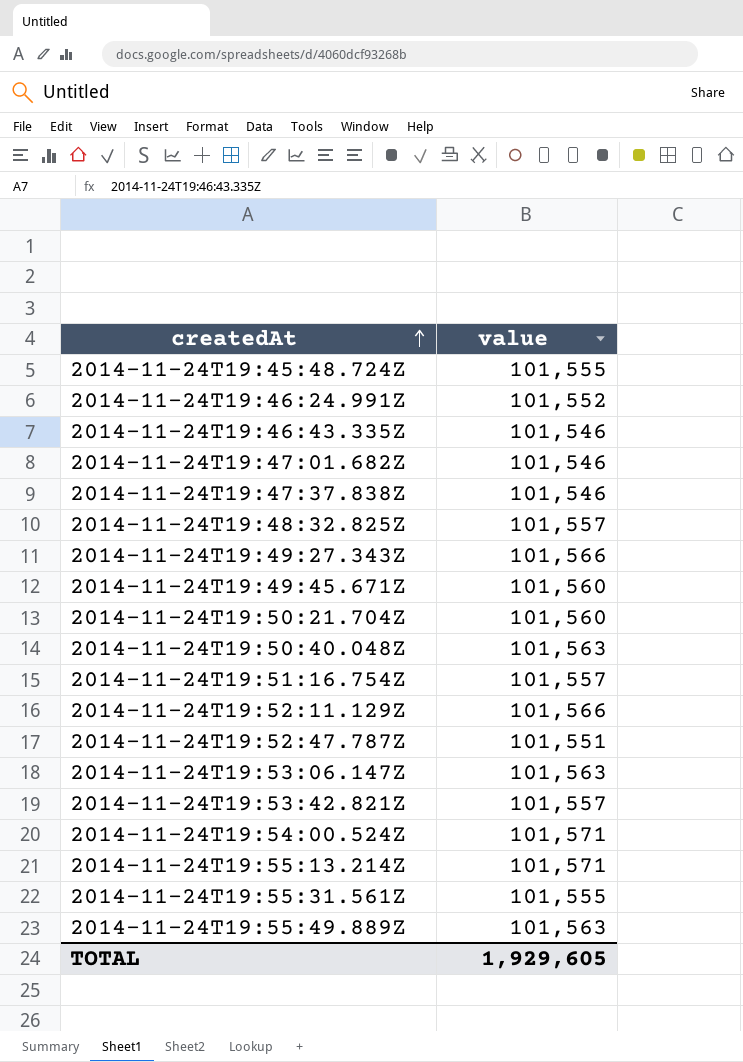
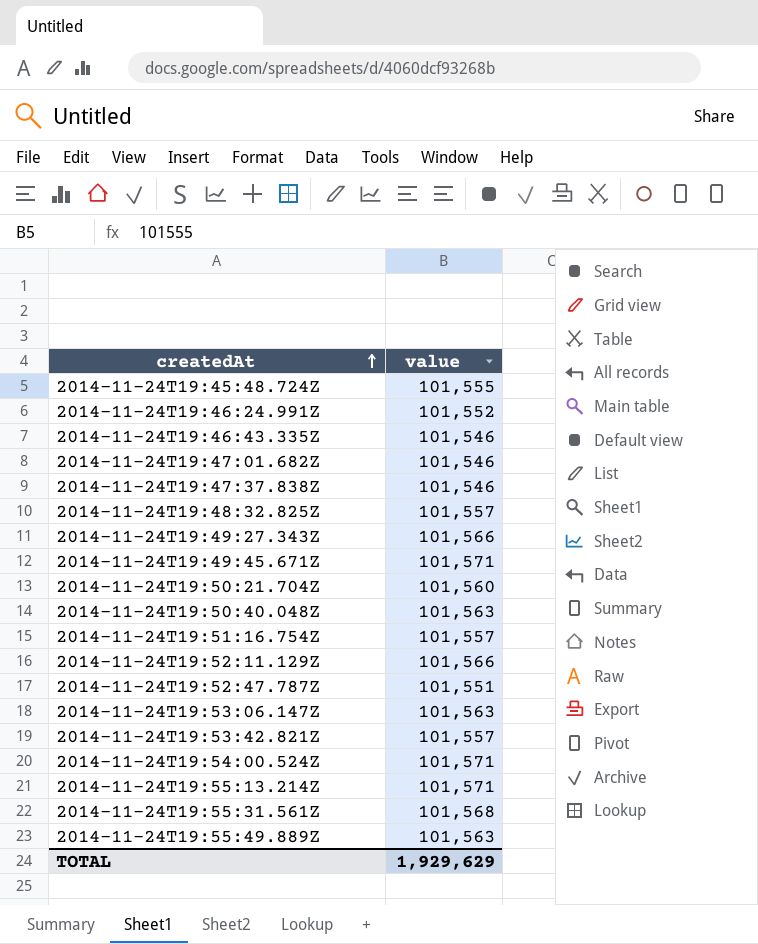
2014-11-24T19:49:45.671Z | value: 101,560 -> 101,571
2014-11-24T19:55:31.561Z | value: 101,555 -> 101,568
TOTAL | value: 1,929,605 -> 1,929,629

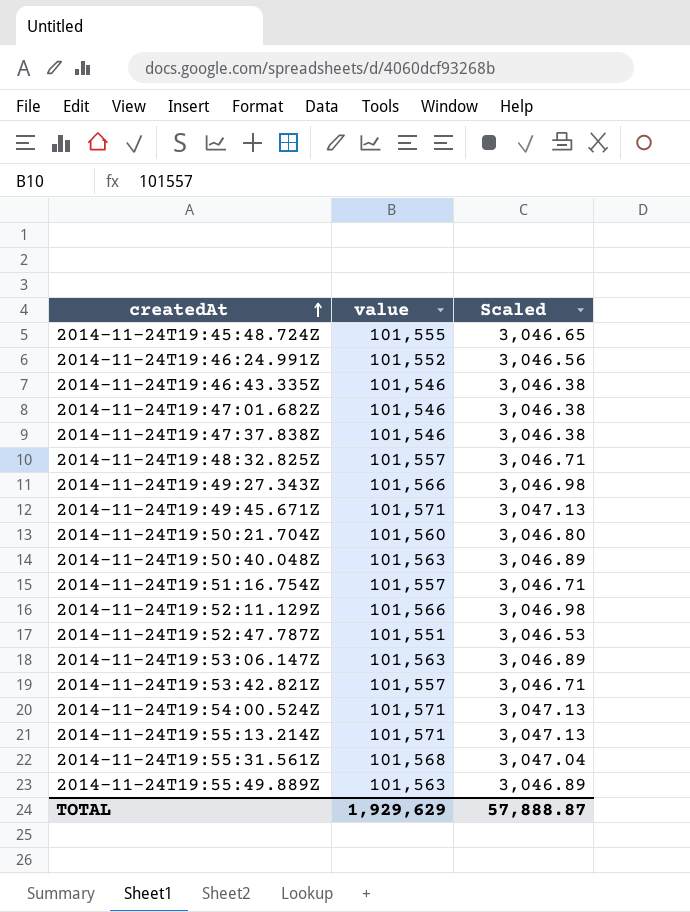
column Scaled | formula: none -> [value] * 0.03

